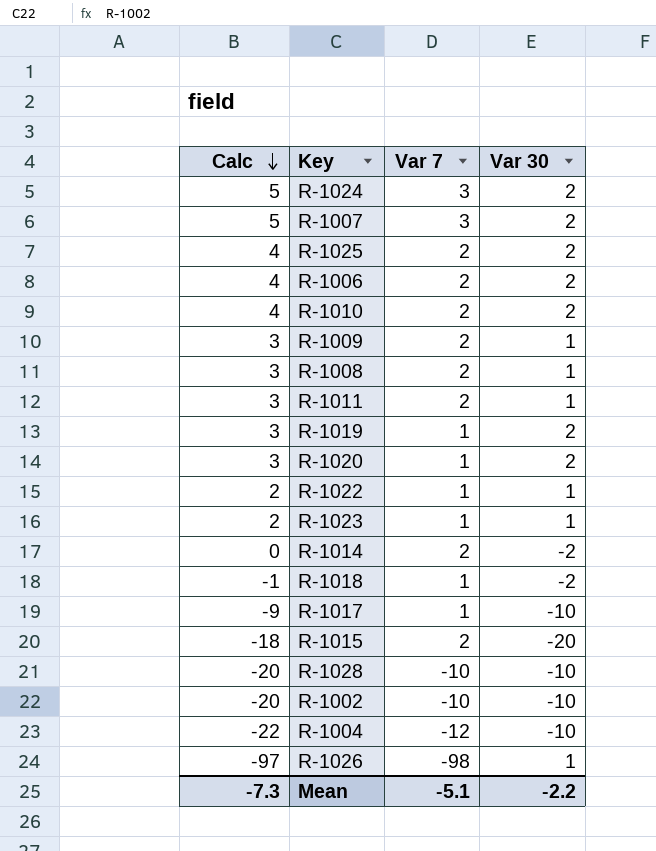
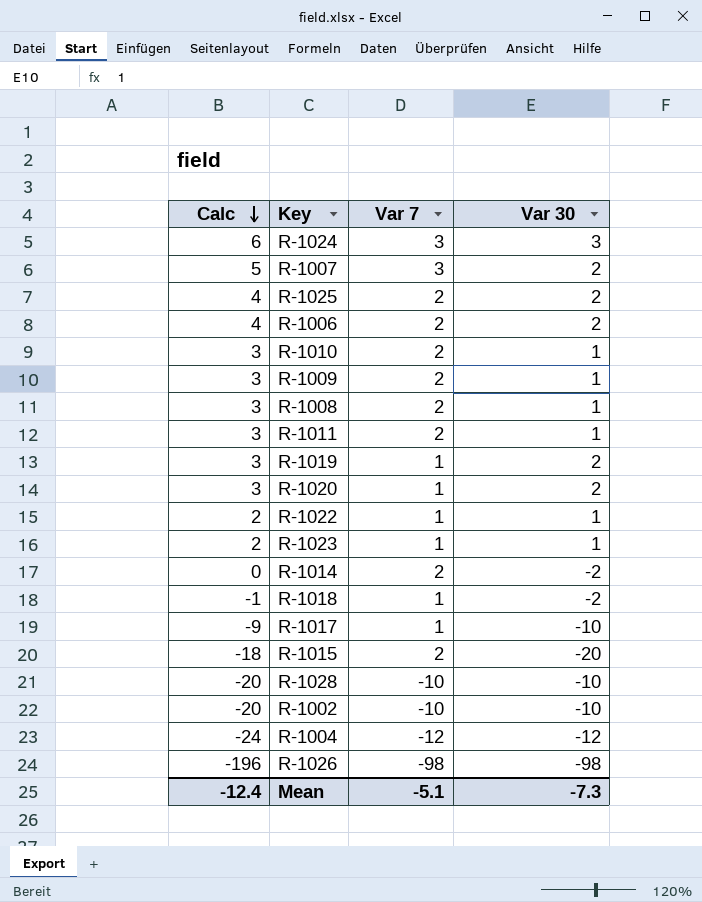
R-1024 | Calc: 5 -> 6
R-1024 | Var 30: 2 -> 3
R-1010 | Calc: 4 -> 3
R-1010 | Var 30: 2 -> 1
R-1004 | Calc: -22 -> -24
R-1004 | Var 30: -10 -> -12
R-1026 | Calc: -97 -> -196
R-1026 | Var 30: 1 -> -98
Mean | Calc: -7.3 -> -12.4
Mean | Var 30: -2.2 -> -7.3

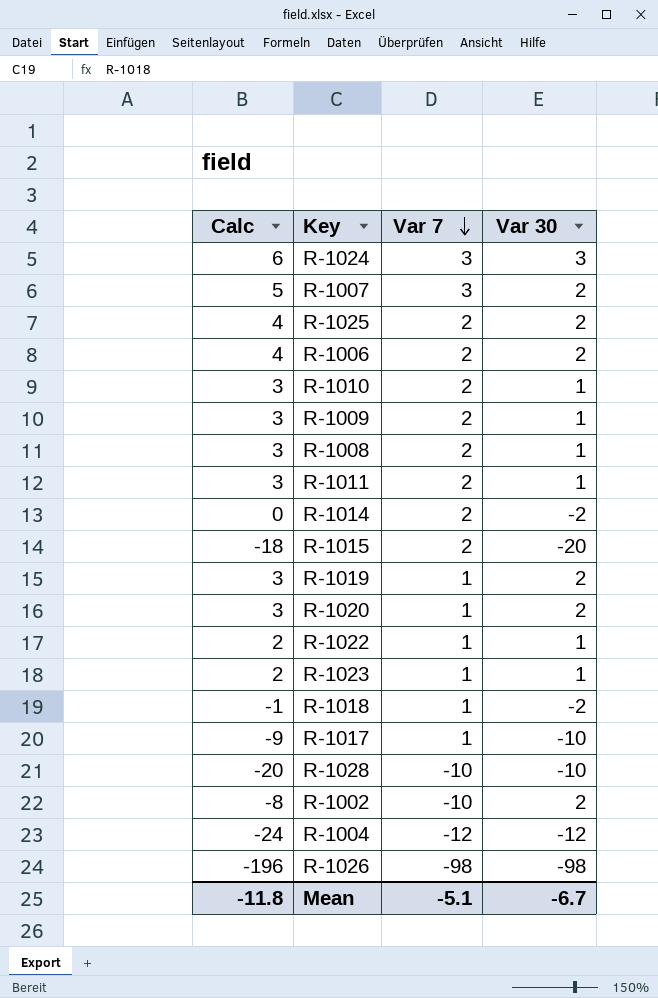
row order: Calc descending -> Var 7 descending
R-1002 | Calc: -20 -> -8
R-1002 | Var 30: -10 -> 2
Mean | Calc: -12.4 -> -11.8
Mean | Var 30: -7.3 -> -6.7

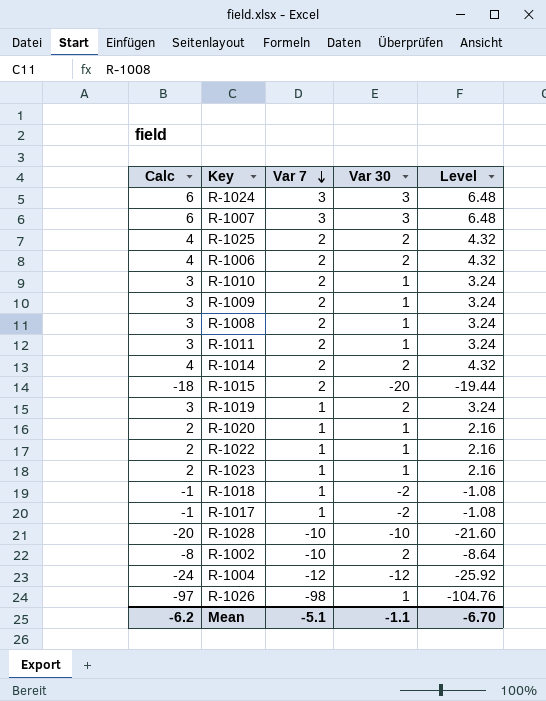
column Level | formula: none -> [Calc] * 1.08
R-1007 | Calc: 5 -> 6
R-1007 | Var 30: 2 -> 3
R-1014 | Calc: 0 -> 4
R-1014 | Var 30: -2 -> 2
R-1020 | Calc: 3 -> 2
R-1020 | Var 30: 2 -> 1
R-1017 | Calc: -9 -> -1
R-1017 | Var 30: -10 -> -2
R-1026 | Calc: -196 -> -97
R-1026 | Var 30: -98 -> 1
Mean | Calc: -11.8 -> -6.2
Mean | Var 30: -6.7 -> -1.1

